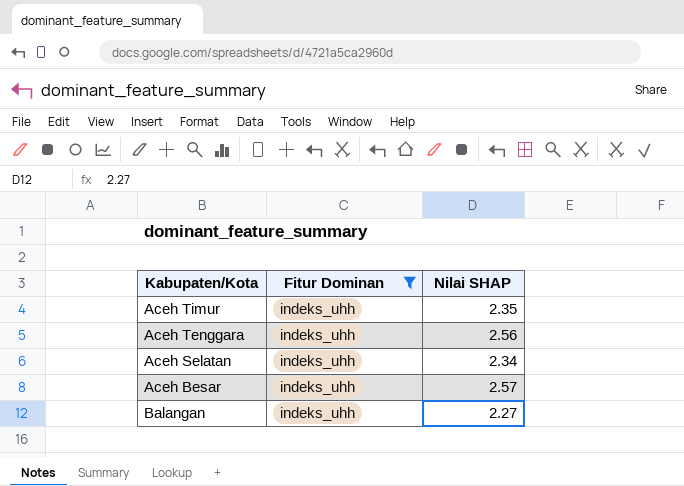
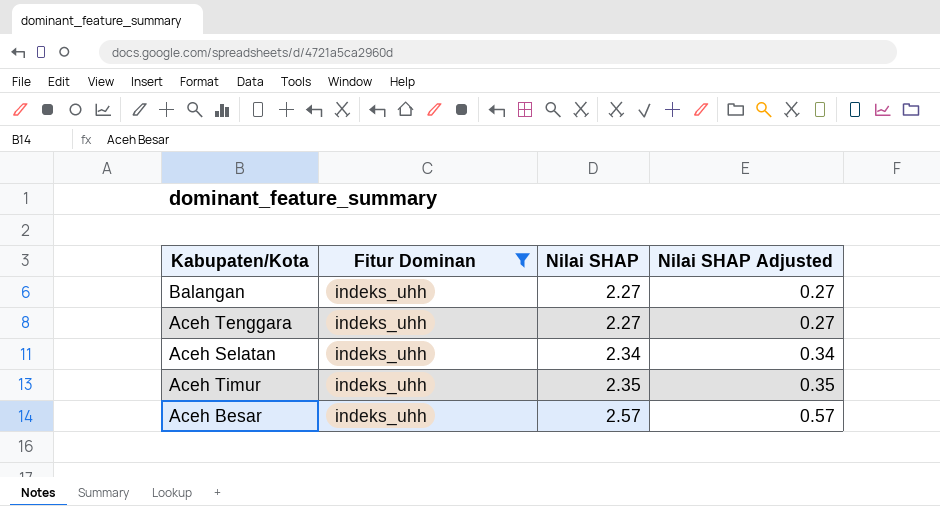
row order: none -> Nilai SHAP ascending
column Nilai SHAP Adjusted | formula: none -> [Nilai SHAP] - 2
Aceh Tenggara | Nilai SHAP: 2.56 -> 2.27

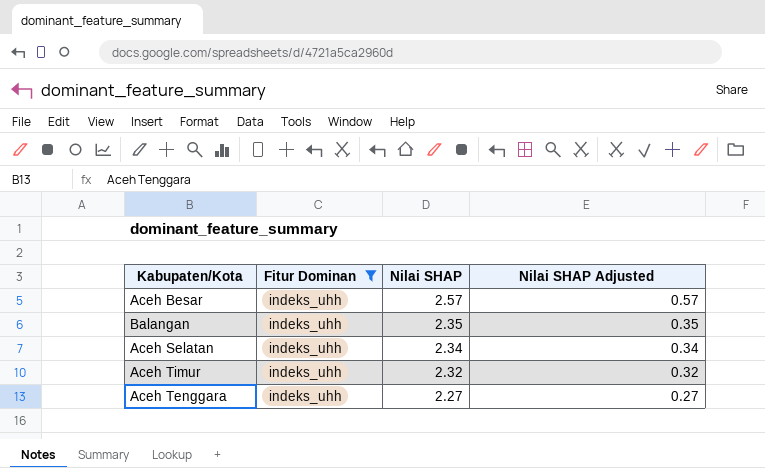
row order: Nilai SHAP ascending -> Nilai SHAP descending
Balangan | Nilai SHAP: 2.27 -> 2.35
Balangan | Nilai SHAP Adjusted: 0.27 -> 0.35
Aceh Timur | Nilai SHAP: 2.35 -> 2.32
Aceh Timur | Nilai SHAP Adjusted: 0.35 -> 0.32

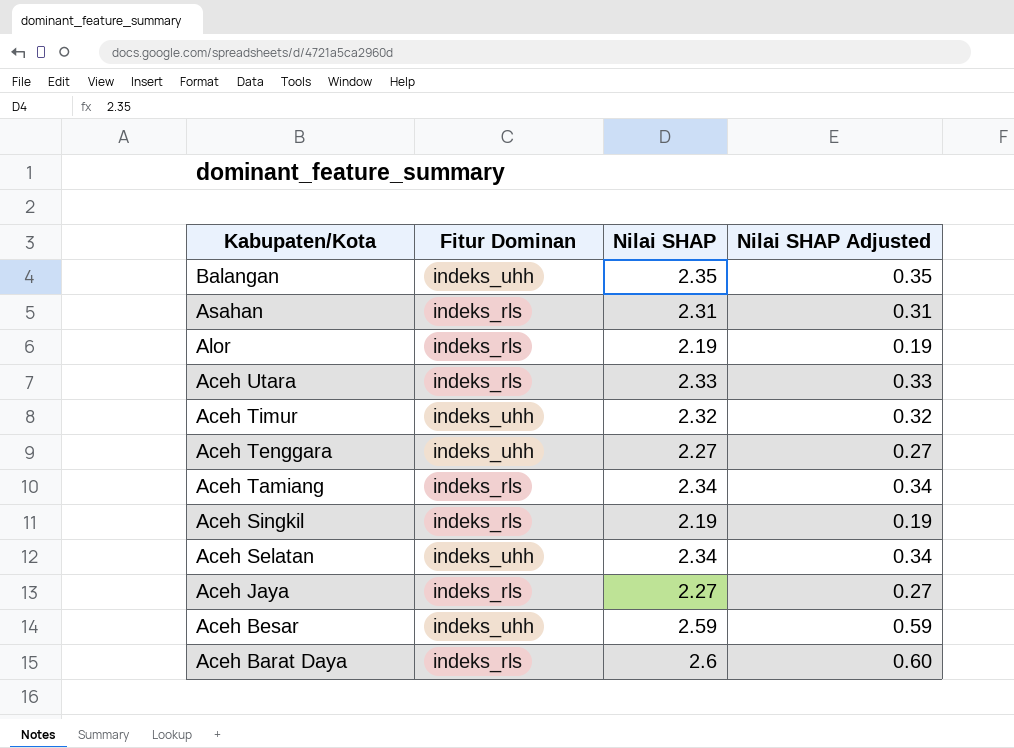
filter: Fitur Dominan = indeks_uhh -> none
row order: Nilai SHAP descending -> Kabupaten/Kota descending
Aceh Besar | Nilai SHAP: 2.57 -> 2.59
Aceh Besar | Nilai SHAP Adjusted: 0.57 -> 0.59

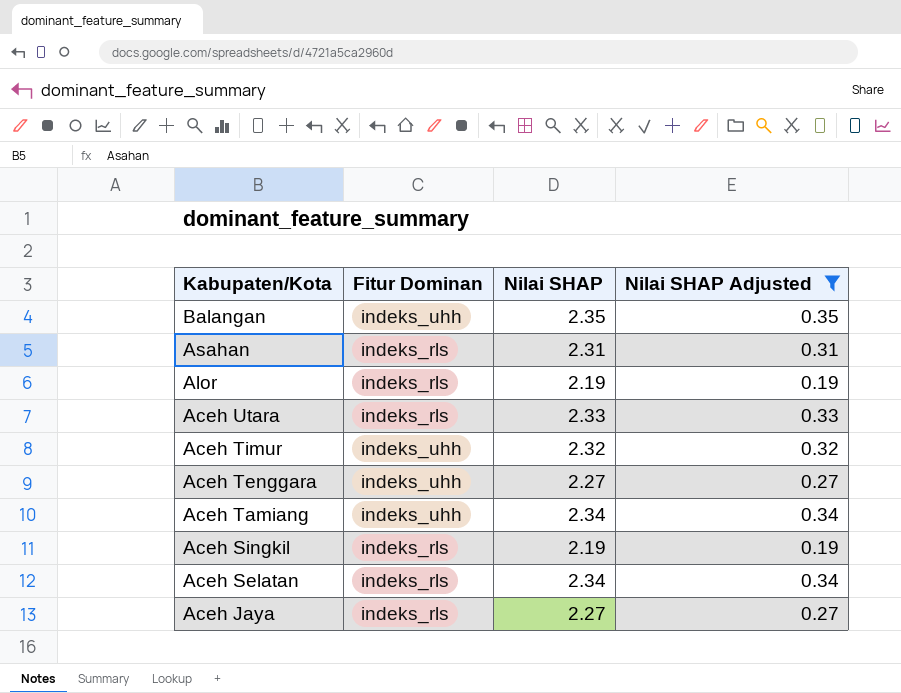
filter: none -> Nilai SHAP Adjusted <= 0.35
Aceh Tamiang | Fitur Dominan: indeks_rls -> indeks_uhh
Aceh Selatan | Fitur Dominan: indeks_uhh -> indeks_rls

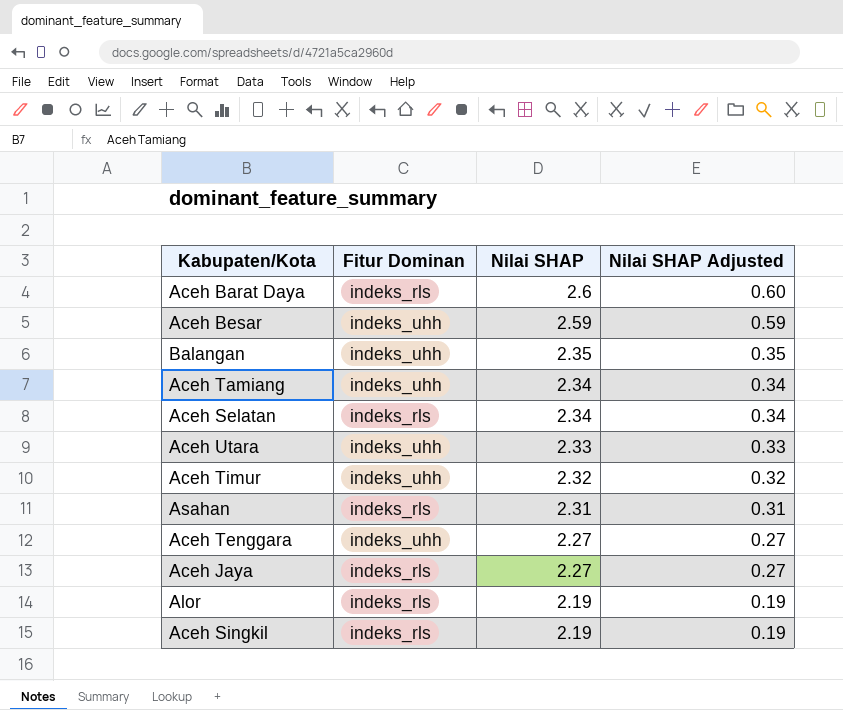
filter: Nilai SHAP Adjusted <= 0.35 -> none
row order: Kabupaten/Kota descending -> Nilai SHAP descending
Aceh Utara | Fitur Dominan: indeks_rls -> indeks_uhh

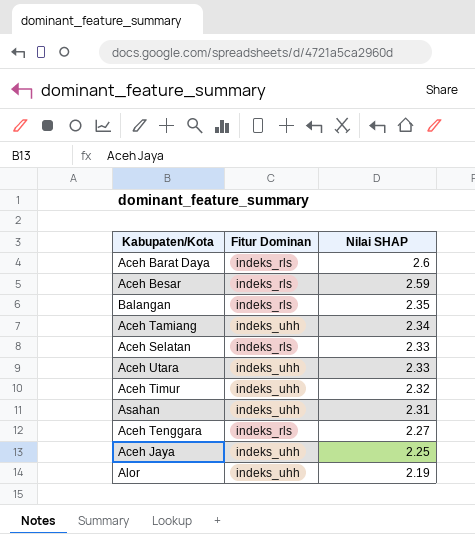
column Nilai SHAP Adjusted | formula: [Nilai SHAP] - 2 -> none
row Aceh Singkil: indeks_rls | 2.19 | 0.19 -> none
Aceh Besar | Fitur Dominan: indeks_uhh -> indeks_rls
Balangan | Fitur Dominan: indeks_uhh -> indeks_rls
Aceh Selatan | Nilai SHAP: 2.34 -> 2.33
Asahan | Fitur Dominan: indeks_rls -> indeks_uhh
Aceh Tenggara | Fitur Dominan: indeks_uhh -> indeks_rls
Aceh Jaya | Fitur Dominan: indeks_rls -> indeks_uhh
Aceh Jaya | Nilai SHAP: 2.27 -> 2.25
Alor | Fitur Dominan: indeks_rls -> indeks_uhh

